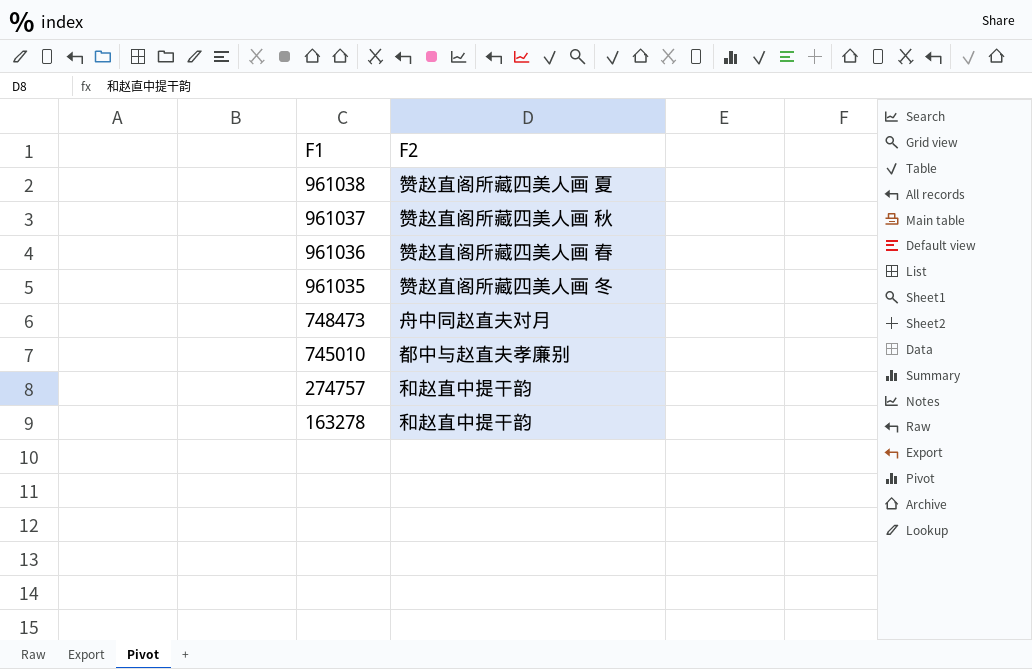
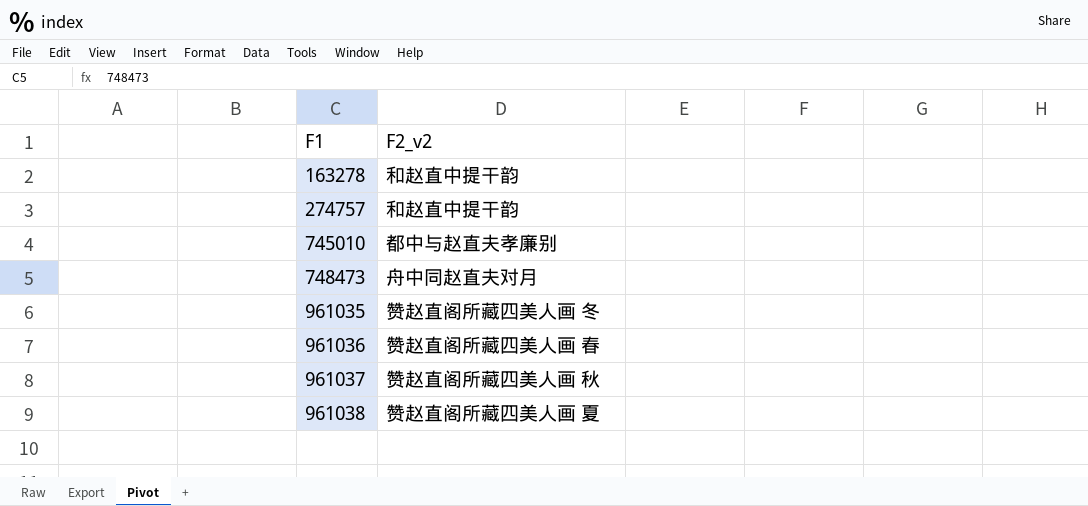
row order: F1 descending -> F1 ascending
column name: F2 -> F2_v2

